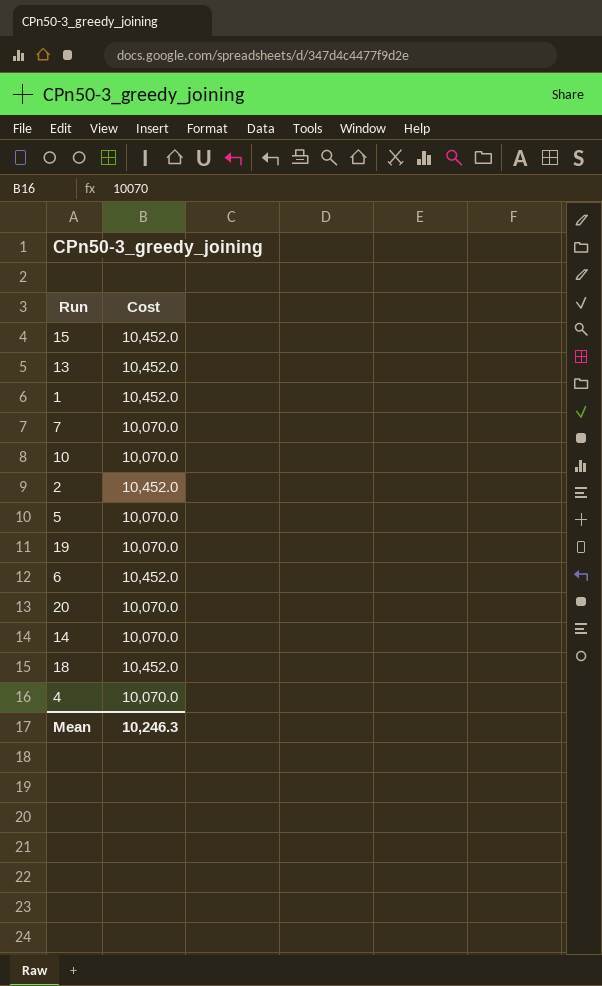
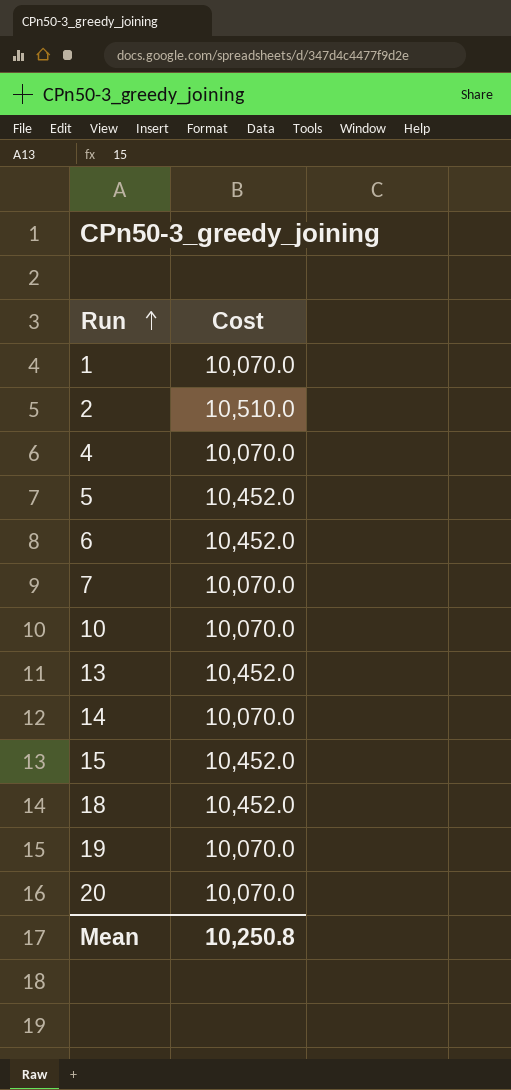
row order: none -> Run ascending
1 | Cost: 10,452.0 -> 10,070.0
2 | Cost: 10,452.0 -> 10,510.0
5 | Cost: 10,070.0 -> 10,452.0
Mean | Cost: 10,246.3 -> 10,250.8

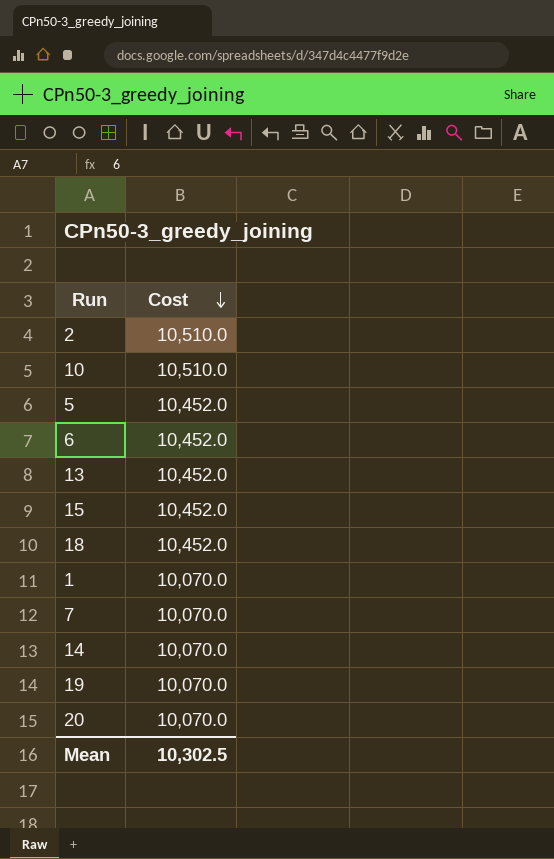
row order: Run ascending -> Cost descending
row 4: 10,070.0 -> none
10 | Cost: 10,070.0 -> 10,510.0
Mean | Cost: 10,250.8 -> 10,302.5

